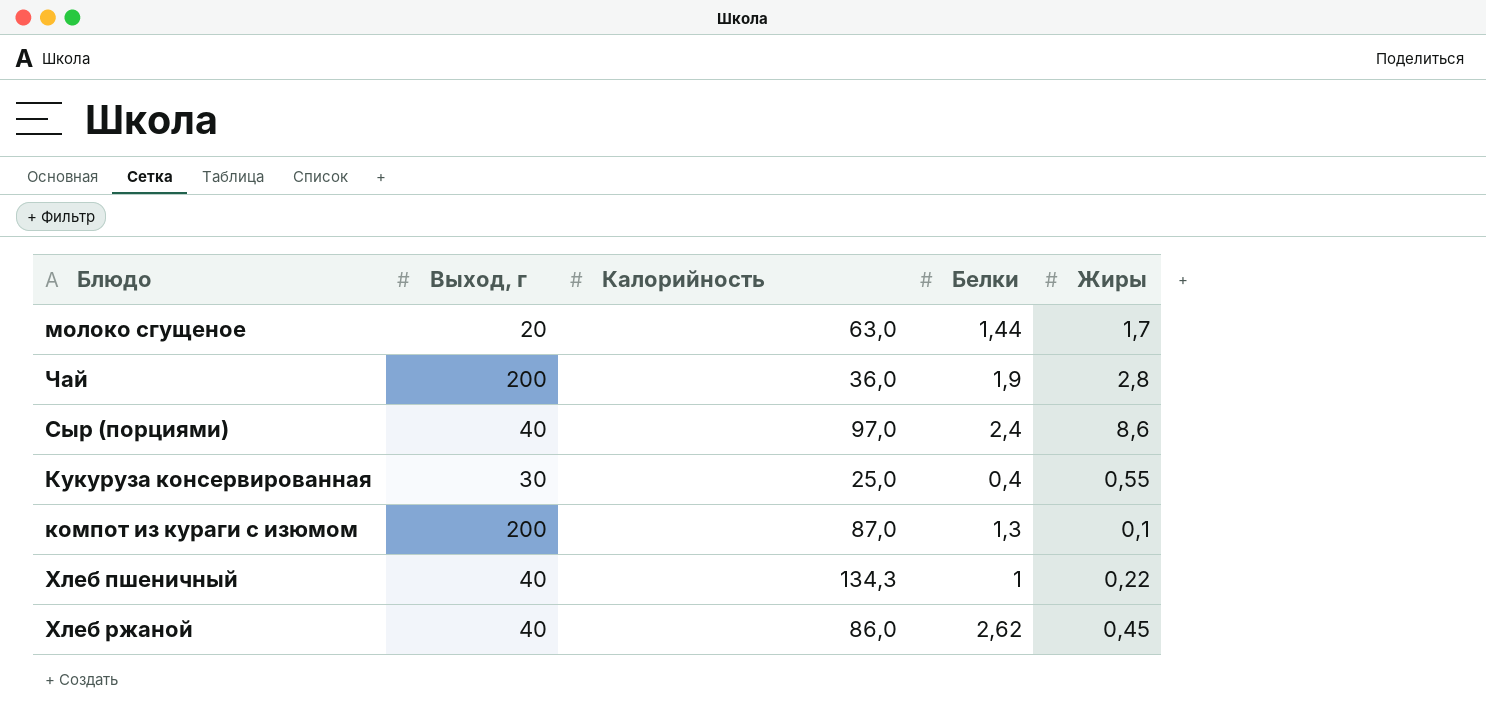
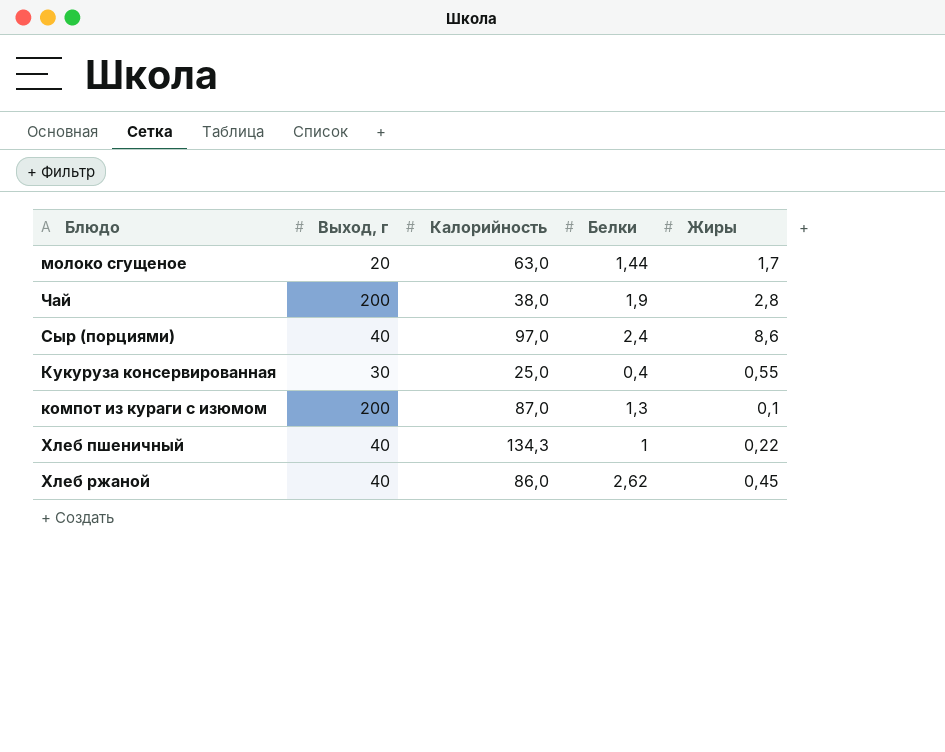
Чай | Калорийность: 36,0 -> 38,0

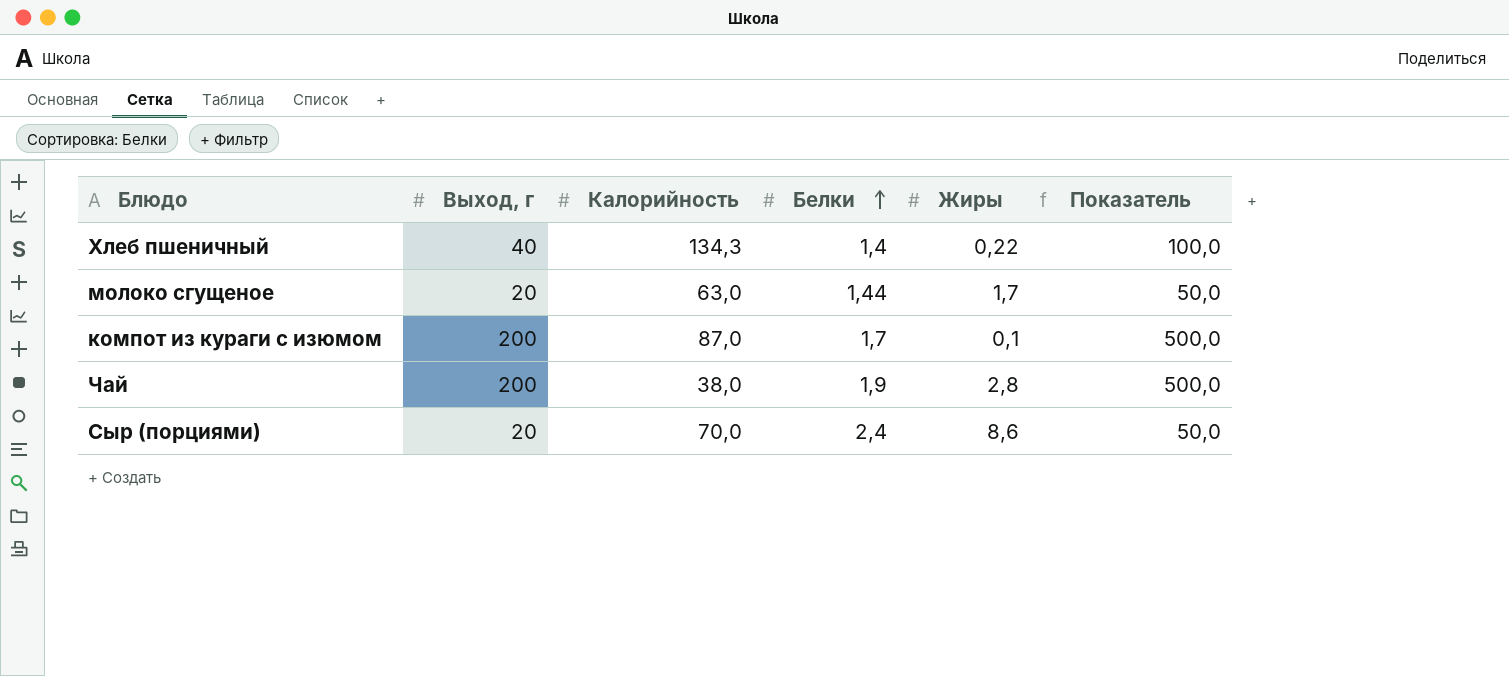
row order: none -> Белки ascending
column Показатель | formula: none -> [Выход, г] * 2,5
row Кукуруза консервированная: 30 | 25,0 | 0,4 | 0,55 -> none
row Хлеб ржаной: 40 | 86,0 | 2,62 | 0,45 -> none
Хлеб пшеничный | Белки: 1 -> 1,4
компот из кураги с изюмом | Белки: 1,3 -> 1,7
Сыр (порциями) | Выход, г: 40 -> 20
Сыр (порциями) | Калорийность: 97,0 -> 70,0

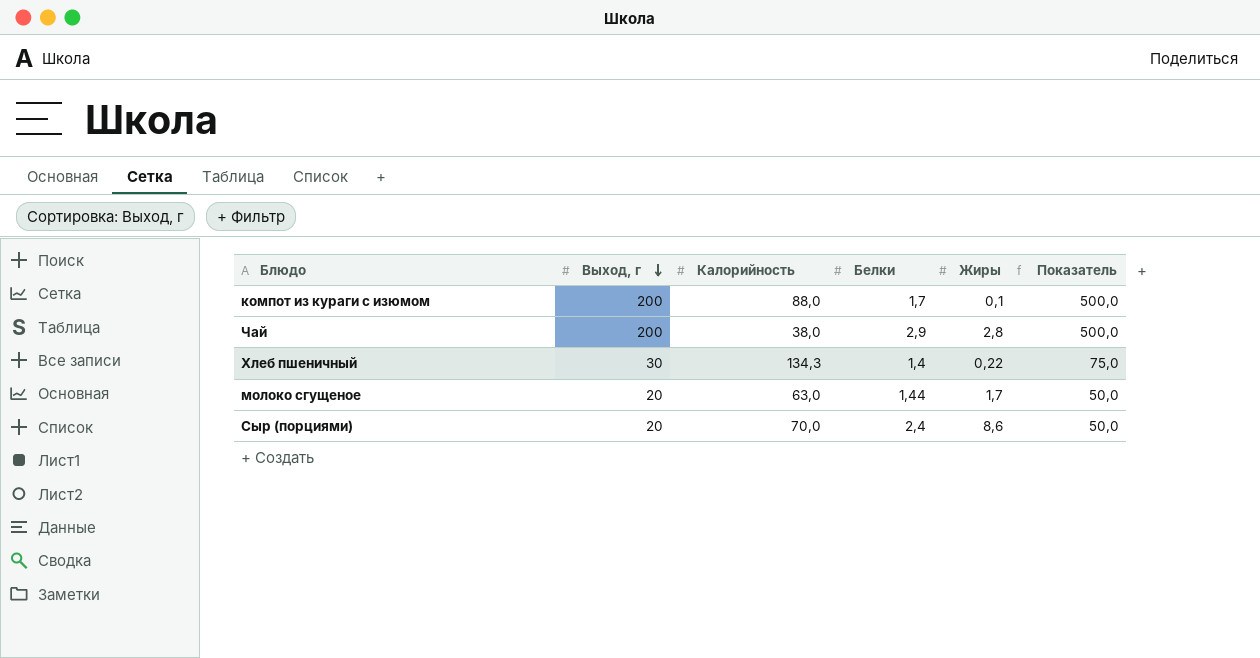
row order: Белки ascending -> Выход, г descending
компот из кураги с изюмом | Калорийность: 87,0 -> 88,0
Чай | Белки: 1,9 -> 2,9
Хлеб пшеничный | Выход, г: 40 -> 30
Хлеб пшеничный | Показатель: 100,0 -> 75,0

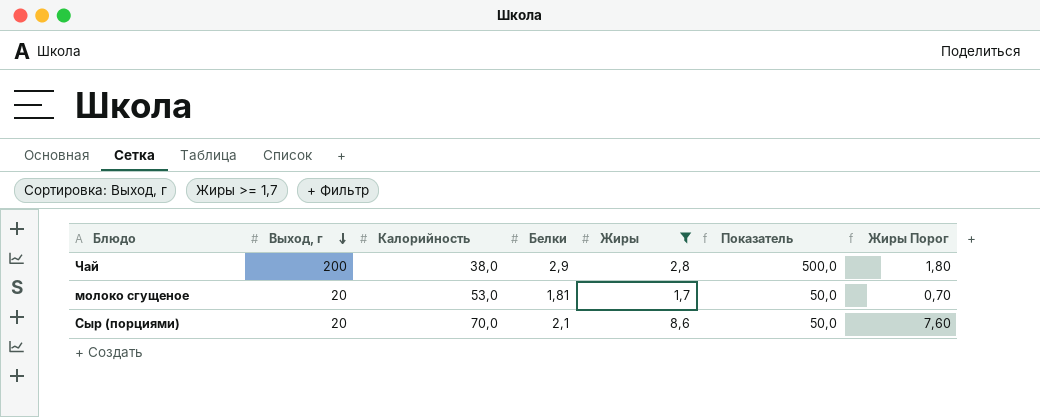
filter: none -> Жиры >= 1,7
column Жиры Порог | formula: none -> [Жиры] - 1
молоко сгущеное | Калорийность: 63,0 -> 53,0
молоко сгущеное | Белки: 1,44 -> 1,81
Сыр (порциями) | Белки: 2,4 -> 2,1

